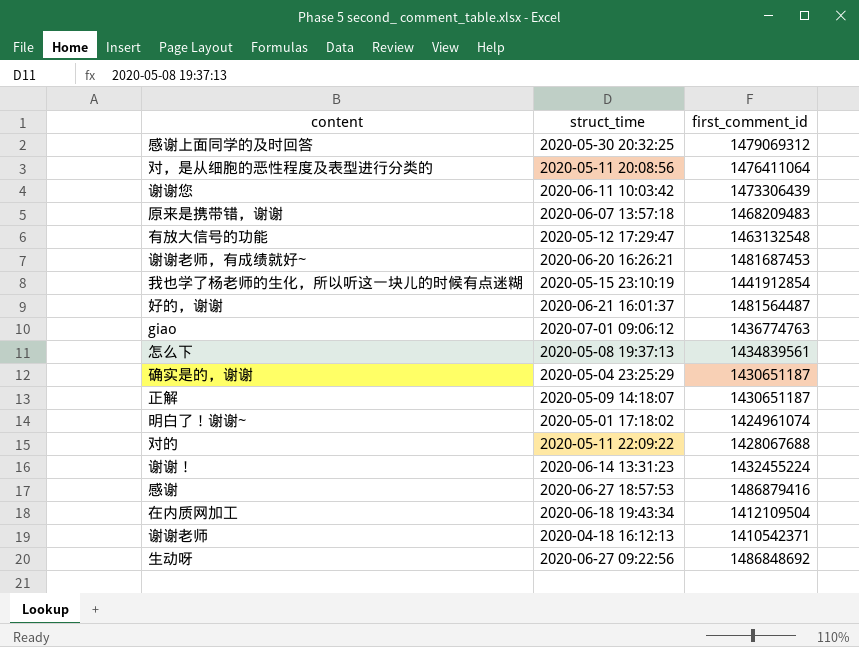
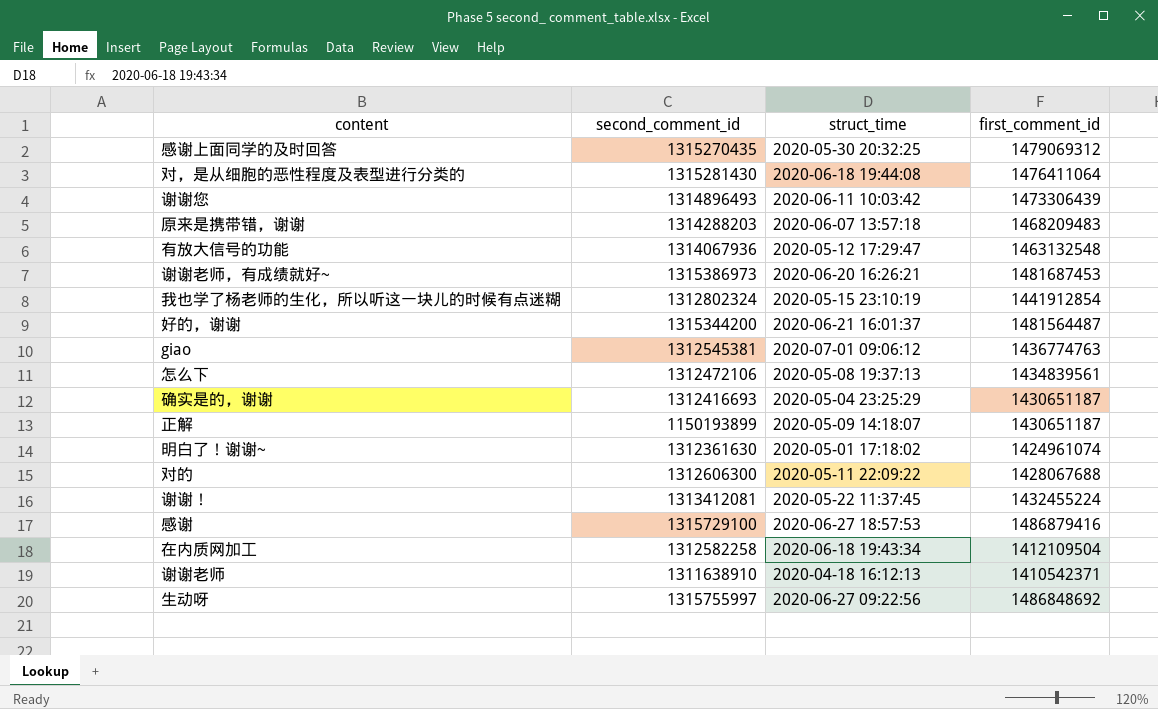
column second_comment_id | position: none -> 2
对，是从细胞的恶性程度及表型进行分类的 | struct_time: 2020-05-11 20:08:56 -> 2020-06-18 19:44:08
谢谢！ | struct_time: 2020-06-14 13:31:23 -> 2020-05-22 11:37:45

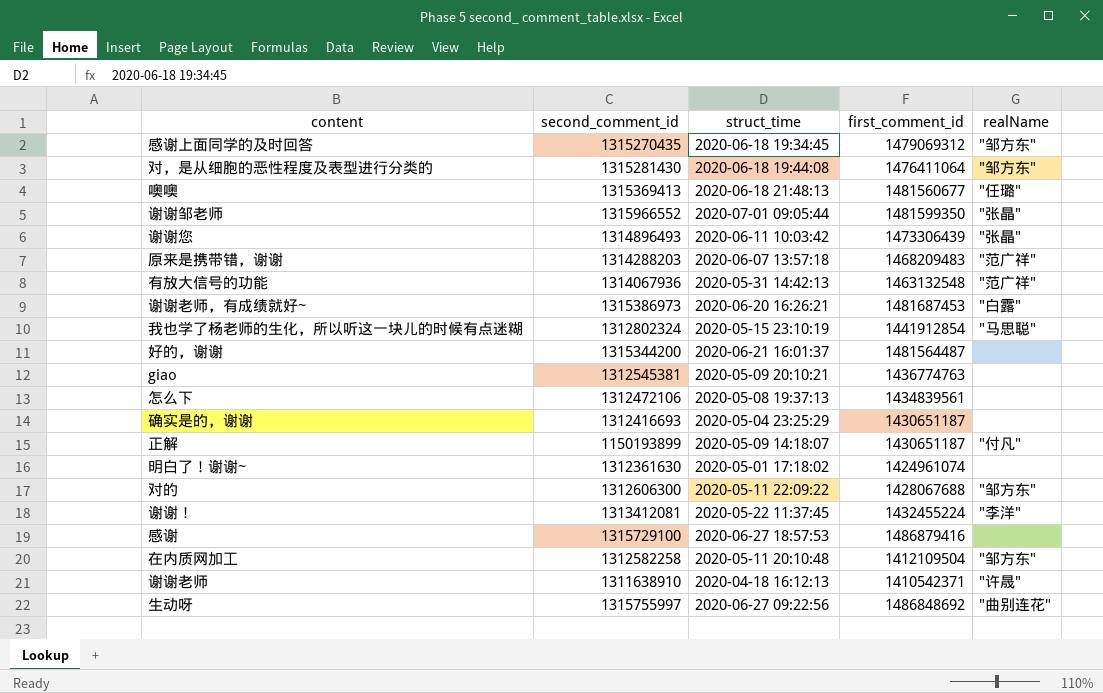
column realName | position: none -> 5
感谢上面同学的及时回答 | struct_time: 2020-05-30 20:32:25 -> 2020-06-18 19:34:45
row 噢噢: none -> 1315369413 | 2020-06-18 21:48:13 | 1481560677 | "任璐"
row 谢谢邹老师: none -> 1315966552 | 2020-07-01 09:05:44 | 1481599350 | "张晶"
有放大信号的功能 | struct_time: 2020-05-12 17:29:47 -> 2020-05-31 14:42:13
giao | struct_time: 2020-07-01 09:06:12 -> 2020-05-09 20:10:21
在内质网加工 | struct_time: 2020-06-18 19:43:34 -> 2020-05-11 20:10:48

